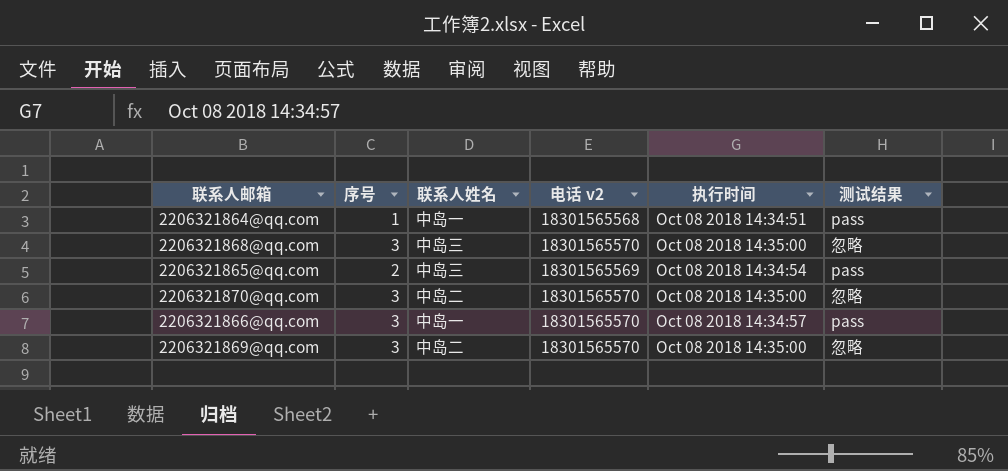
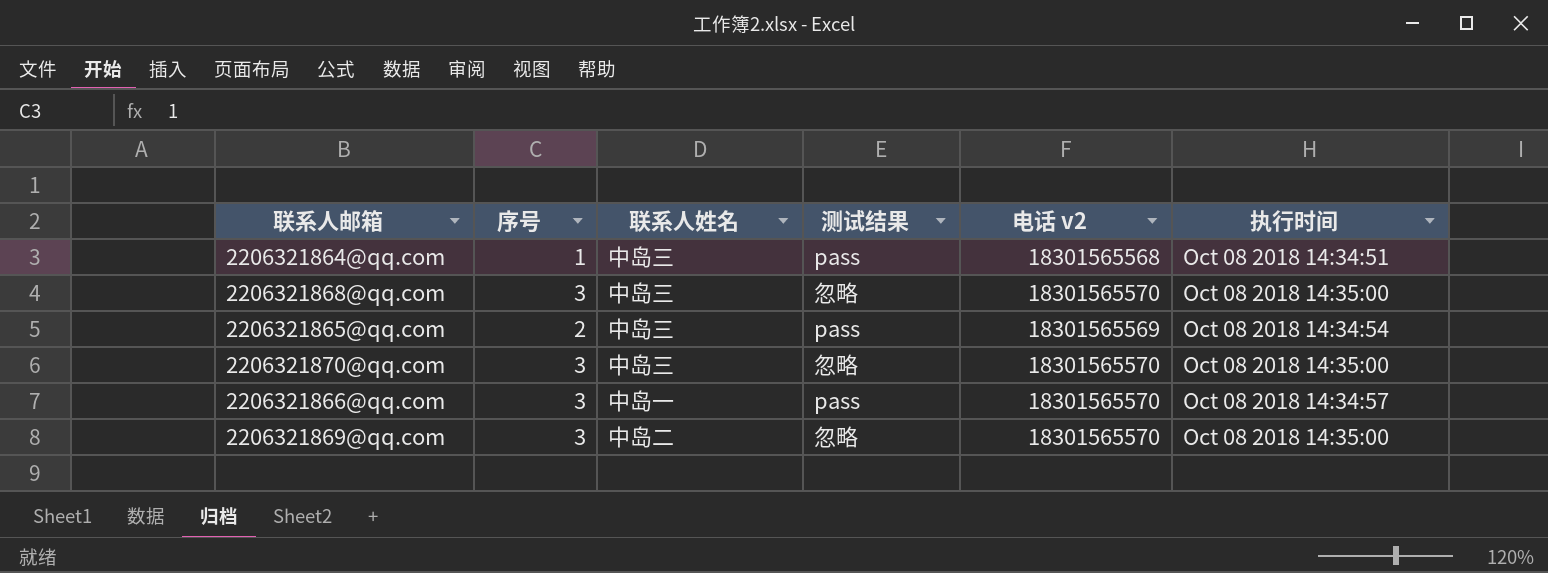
column 测试结果 | position: 6 -> 4
2206321864@qq.com | 联系人姓名: 中岛一 -> 中岛三
2206321870@qq.com | 联系人姓名: 中岛二 -> 中岛三

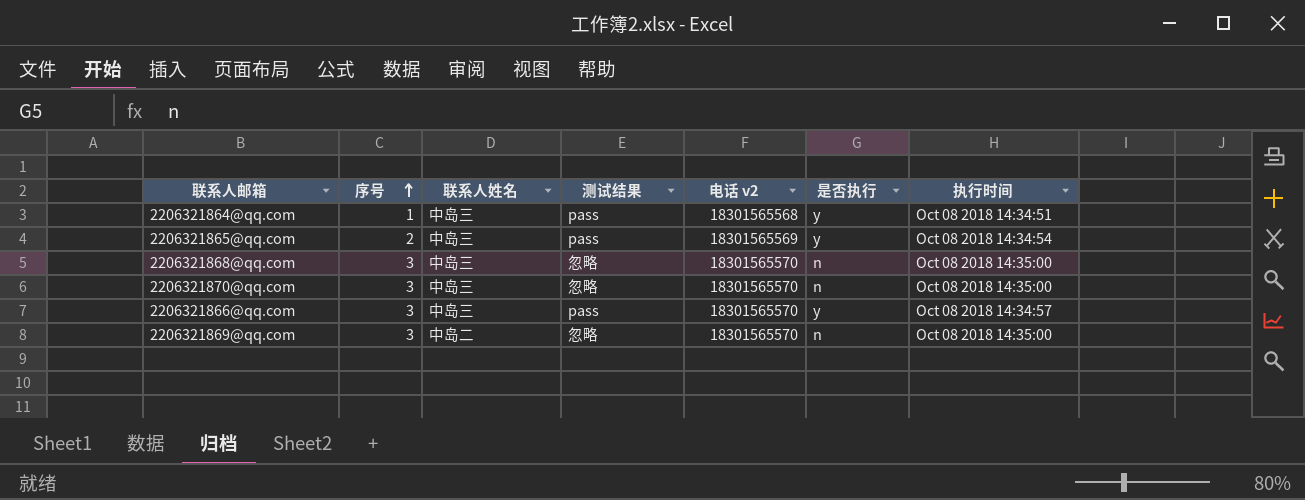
row order: none -> 序号 ascending
column 是否执行 | position: none -> 6
2206321866@qq.com | 联系人姓名: 中岛一 -> 中岛三

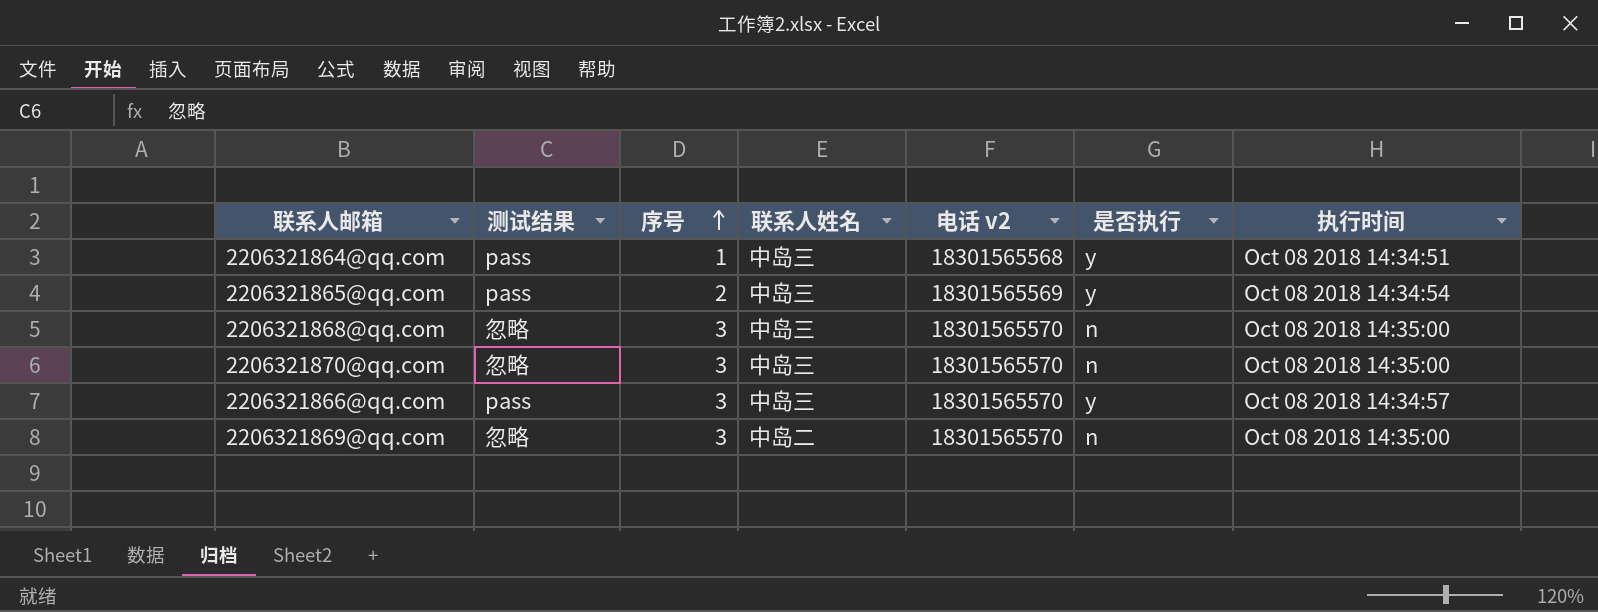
column 测试结果 | position: 4 -> 2

